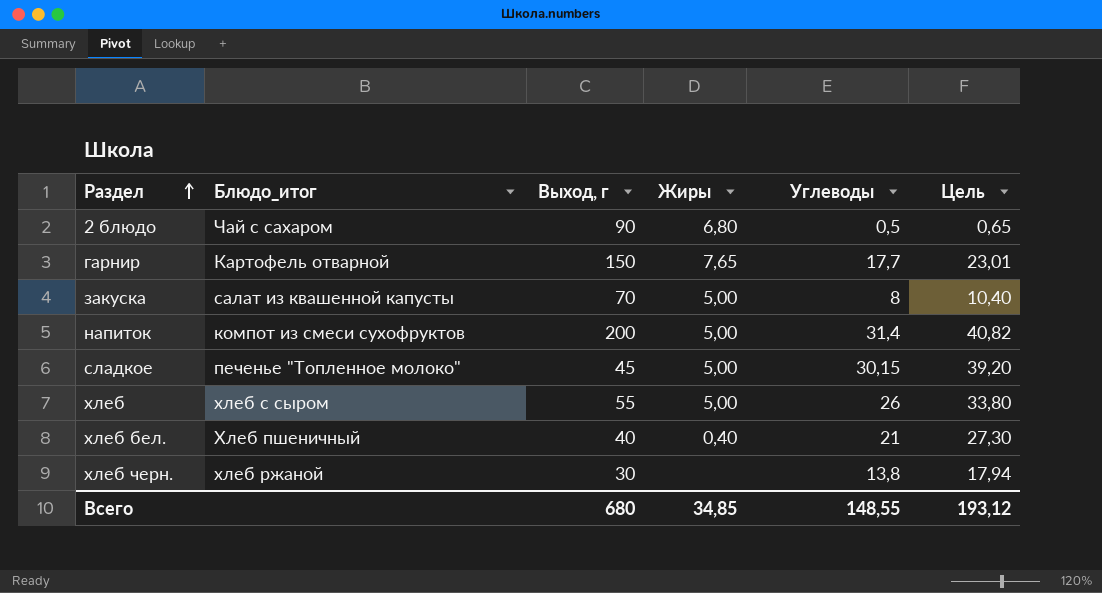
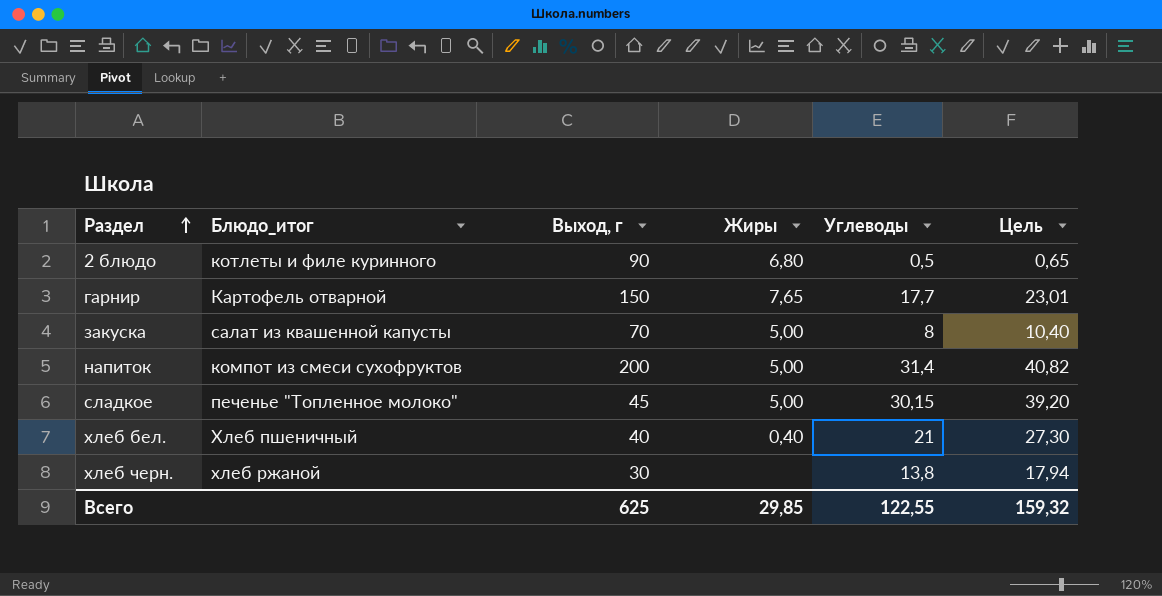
row хлеб: хлеб с сыром | 55 | 5,00 | 26 | 33,80 -> none
2 блюдо | Блюдо_итог: Чай с сахаром -> котлеты и филе куринного
Всего | Выход, г: 680 -> 625
Всего | Жиры: 34,85 -> 29,85
Всего | Углеводы: 148,55 -> 122,55
Всего | Цель: 193,12 -> 159,32

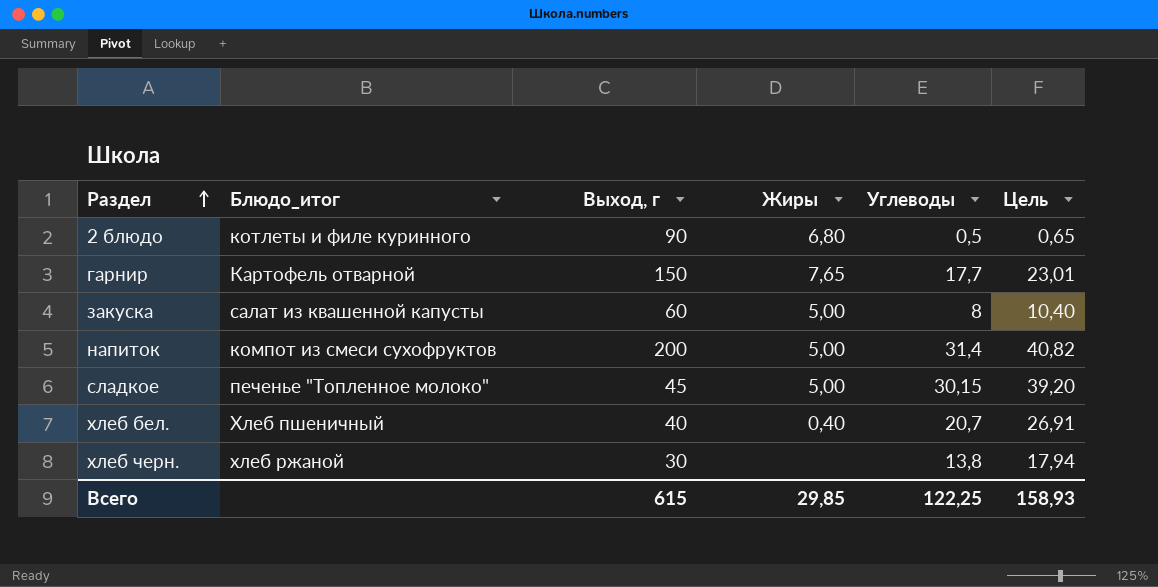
закуска | Выход, г: 70 -> 60
хлеб бел. | Углеводы: 21 -> 20,7
хлеб бел. | Цель: 27,30 -> 26,91
Всего | Выход, г: 625 -> 615
Всего | Углеводы: 122,55 -> 122,25
Всего | Цель: 159,32 -> 158,93

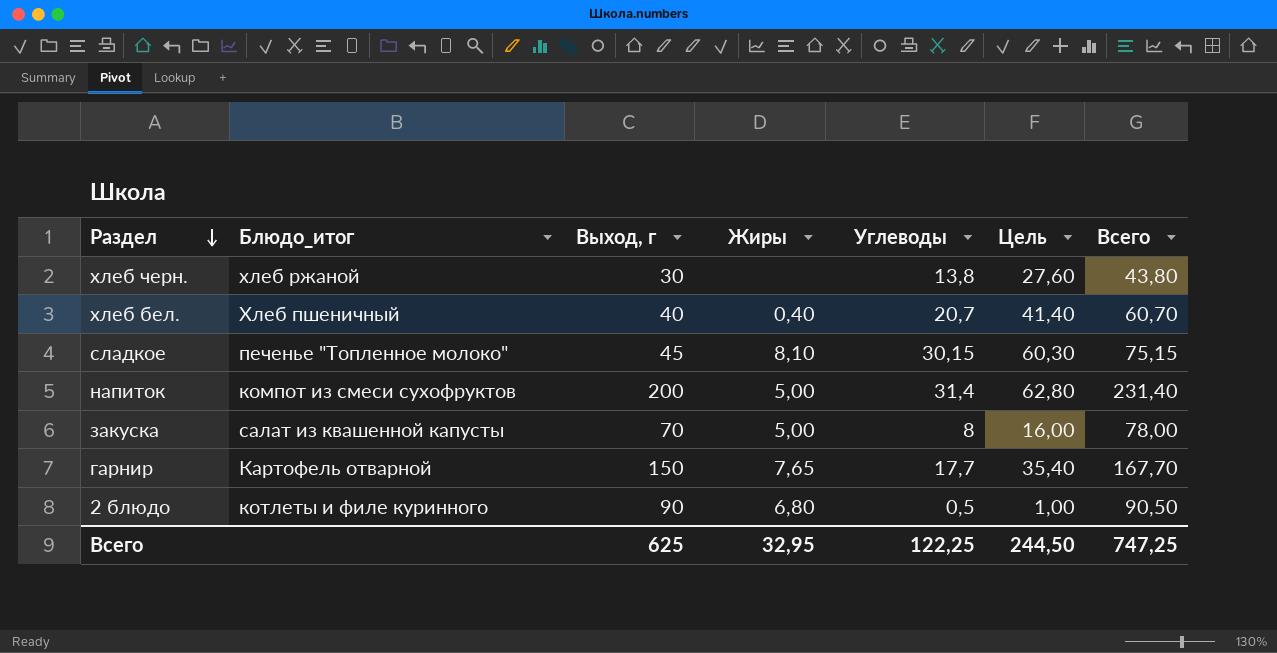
row order: Раздел ascending -> Раздел descending
column Цель | formula: [Углеводы] * 1,3 -> [Углеводы] * 2
column Всего | formula: none -> [Выход, г] + [Углеводы]
сладкое | Жиры: 5,00 -> 8,10
закуска | Выход, г: 60 -> 70
Всего | Выход, г: 615 -> 625
Всего | Жиры: 29,85 -> 32,95
Всего | Цель: 158,93 -> 244,50

